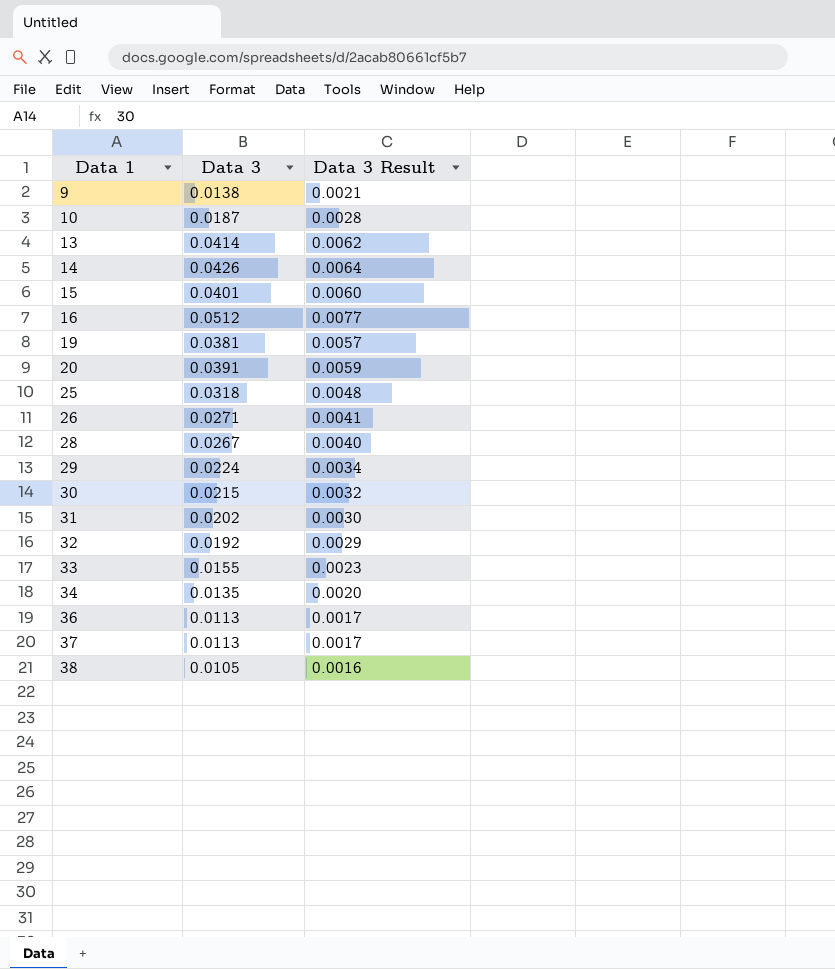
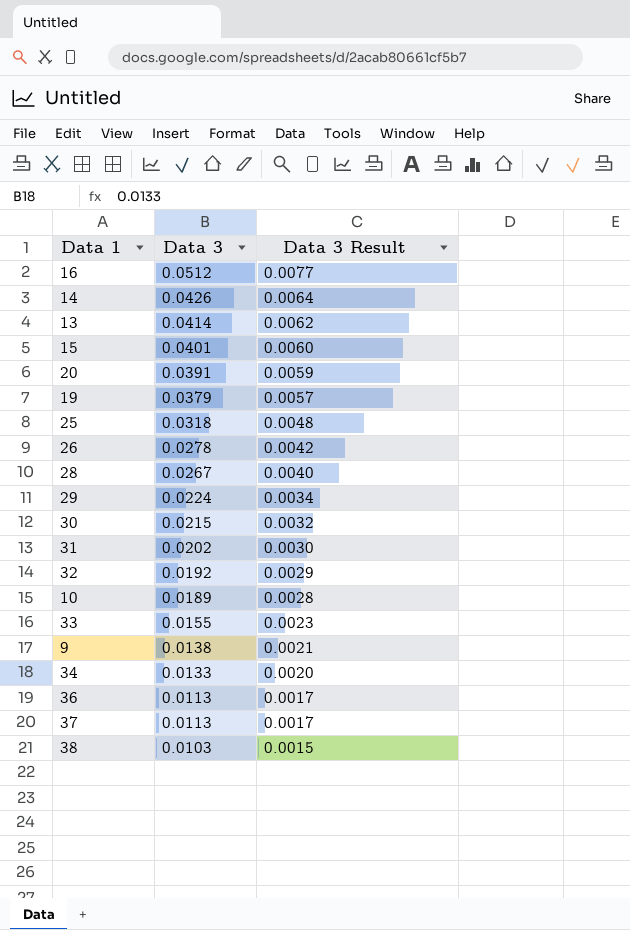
row order: Data 1 ascending -> Data 3 descending
19 | Data 3: 0.0381 -> 0.0379
26 | Data 3: 0.0271 -> 0.0278
26 | Data 3 Result: 0.0041 -> 0.0042
10 | Data 3: 0.0187 -> 0.0189
34 | Data 3: 0.0135 -> 0.0133
38 | Data 3: 0.0105 -> 0.0103
38 | Data 3 Result: 0.0016 -> 0.0015

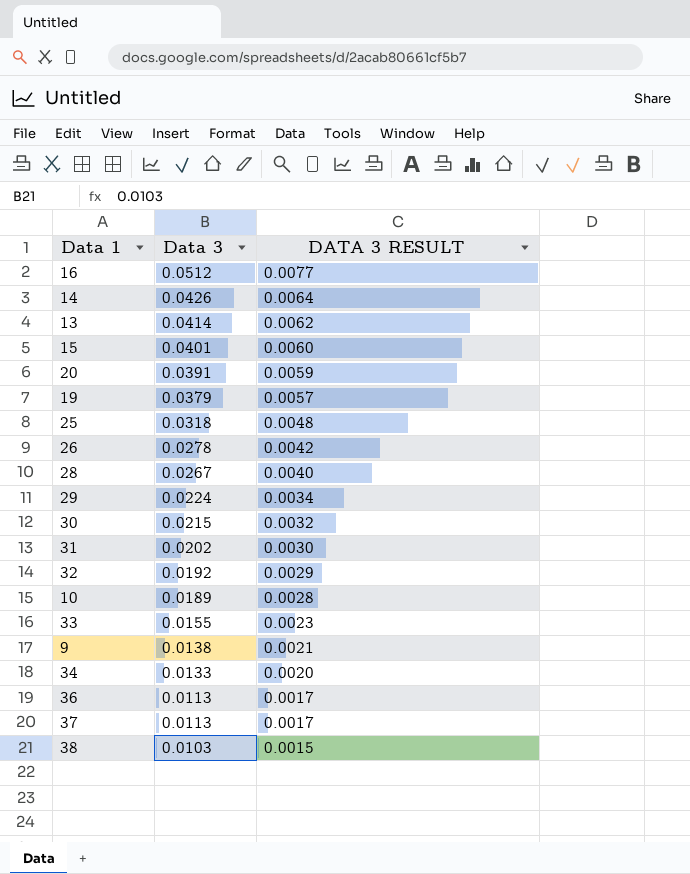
column name: Data 3 Result -> DATA 3 RESULT

